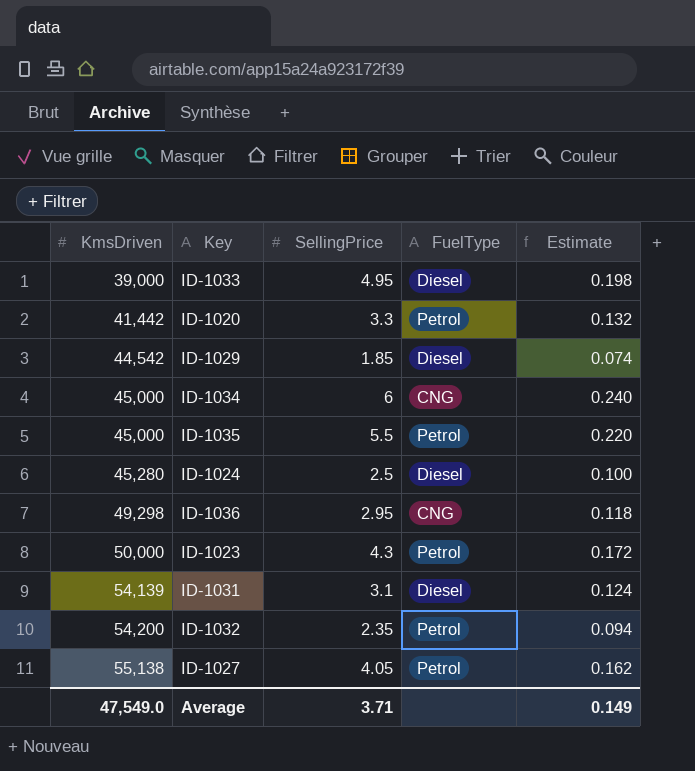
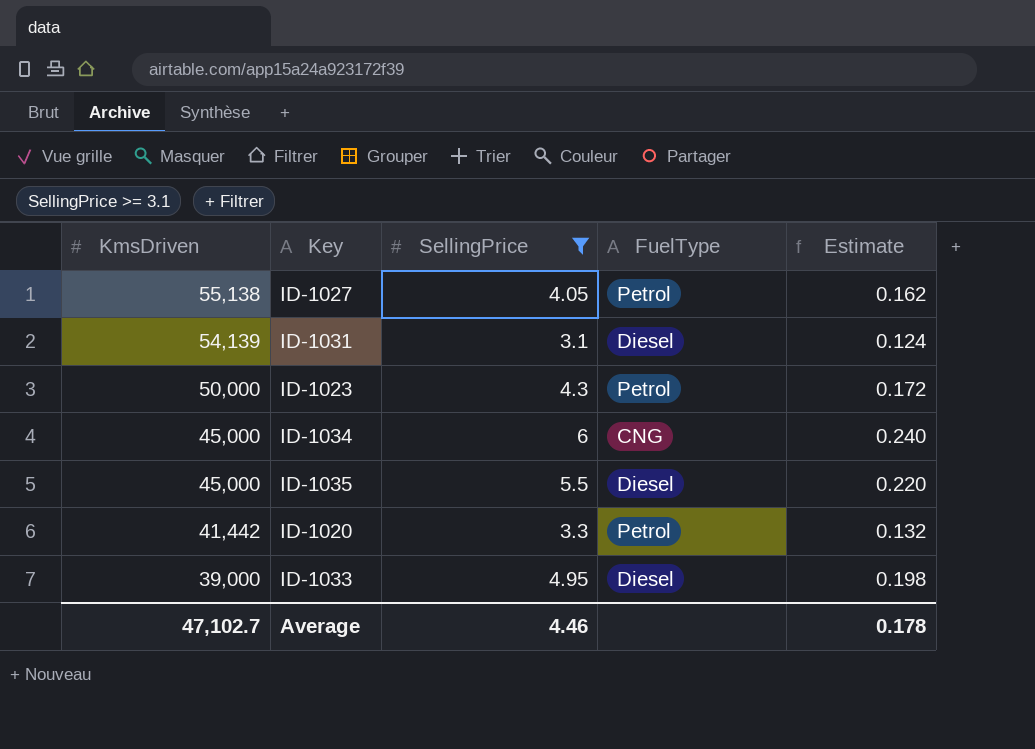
filter: none -> SellingPrice >= 3.1
row order: KmsDriven ascending -> KmsDriven descending
ID-1035 | FuelType: Petrol -> Diesel
Average | KmsDriven: 47,549.0 -> 47,102.7
Average | SellingPrice: 3.71 -> 4.46
Average | Estimate: 0.149 -> 0.178

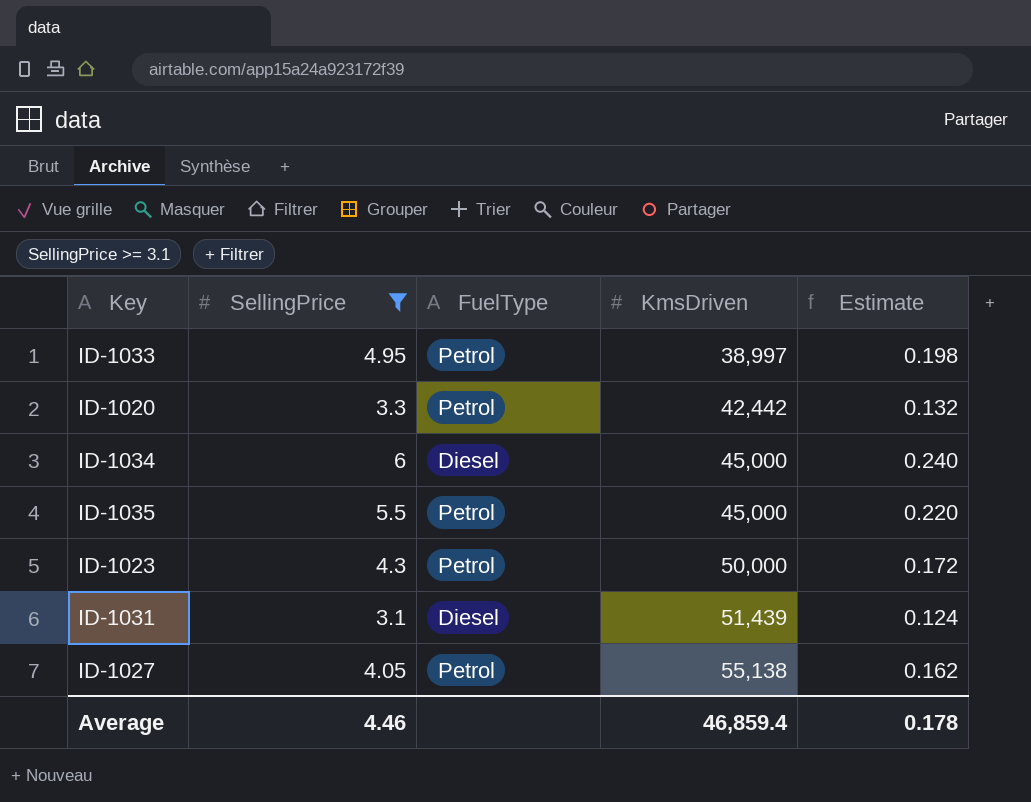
row order: KmsDriven descending -> KmsDriven ascending
column KmsDriven | position: 1 -> 4
ID-1033 | FuelType: Diesel -> Petrol
ID-1033 | KmsDriven: 39,000 -> 38,997
ID-1020 | KmsDriven: 41,442 -> 42,442
ID-1034 | FuelType: CNG -> Diesel
ID-1035 | FuelType: Diesel -> Petrol
ID-1031 | KmsDriven: 54,139 -> 51,439
Average | KmsDriven: 47,102.7 -> 46,859.4

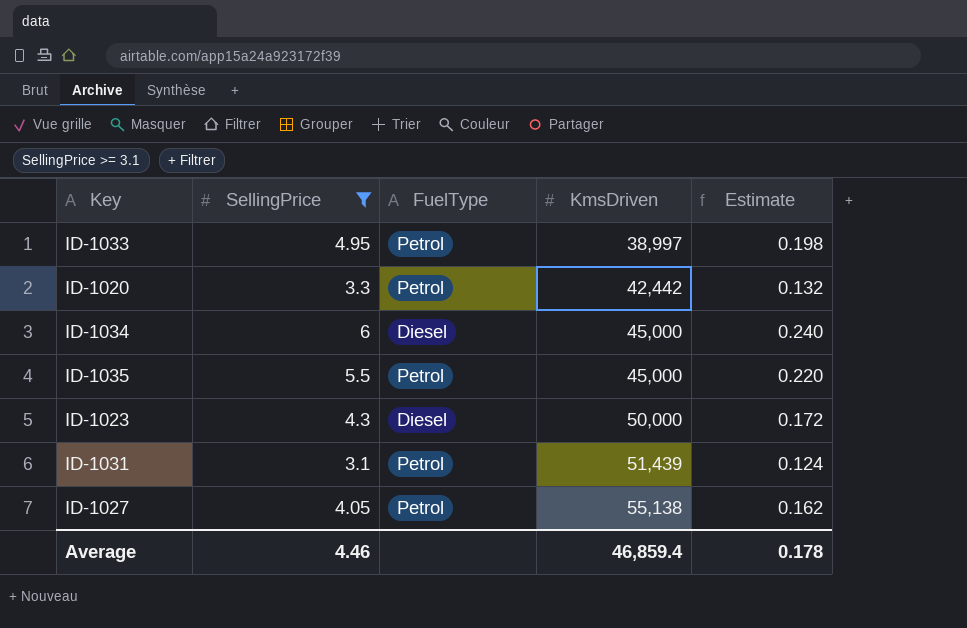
ID-1023 | FuelType: Petrol -> Diesel
ID-1031 | FuelType: Diesel -> Petrol

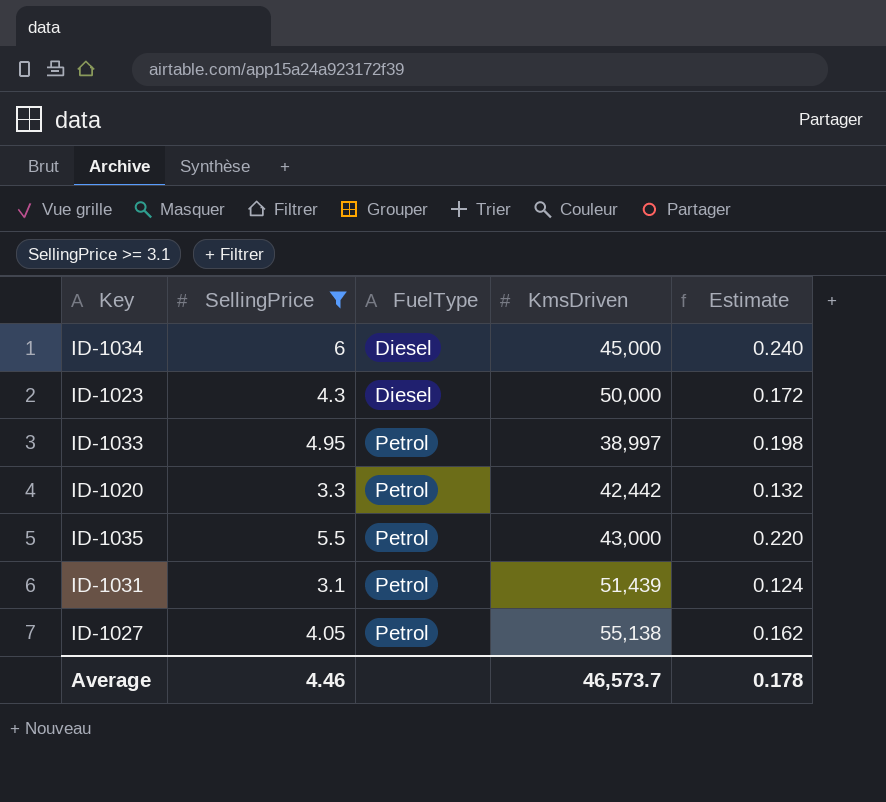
row order: KmsDriven ascending -> FuelType ascending
ID-1035 | KmsDriven: 45,000 -> 43,000
Average | KmsDriven: 46,859.4 -> 46,573.7

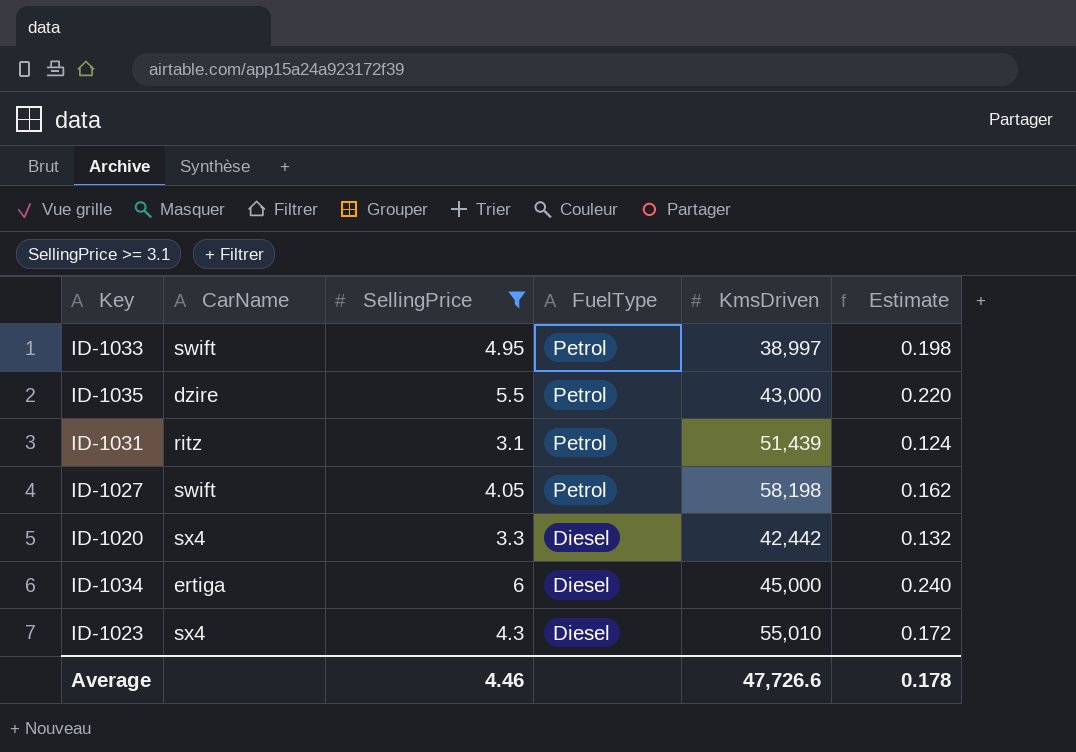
row order: FuelType ascending -> FuelType descending
column CarName | position: none -> 2
ID-1027 | KmsDriven: 55,138 -> 58,198
ID-1020 | FuelType: Petrol -> Diesel
ID-1023 | KmsDriven: 50,000 -> 55,010
Average | KmsDriven: 46,573.7 -> 47,726.6

